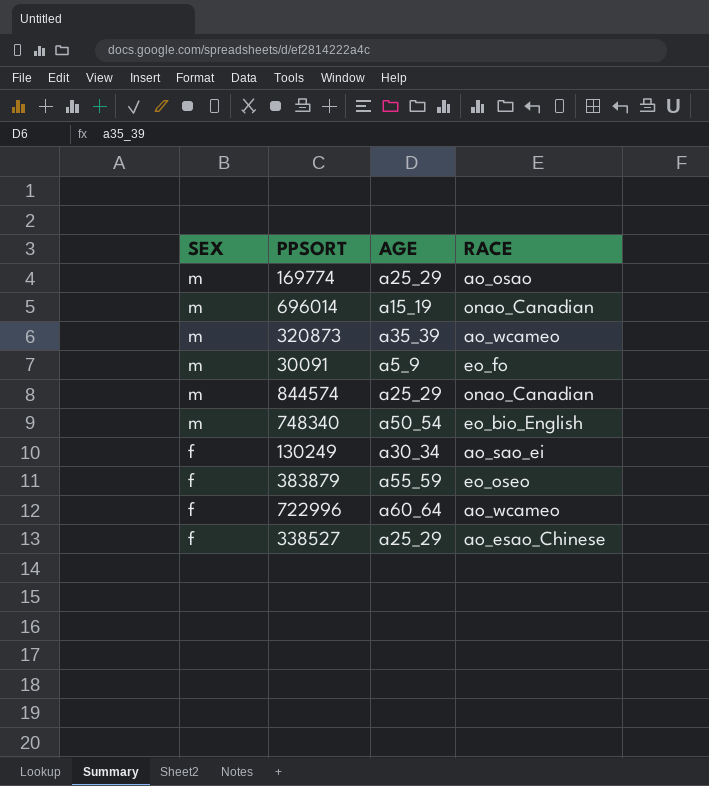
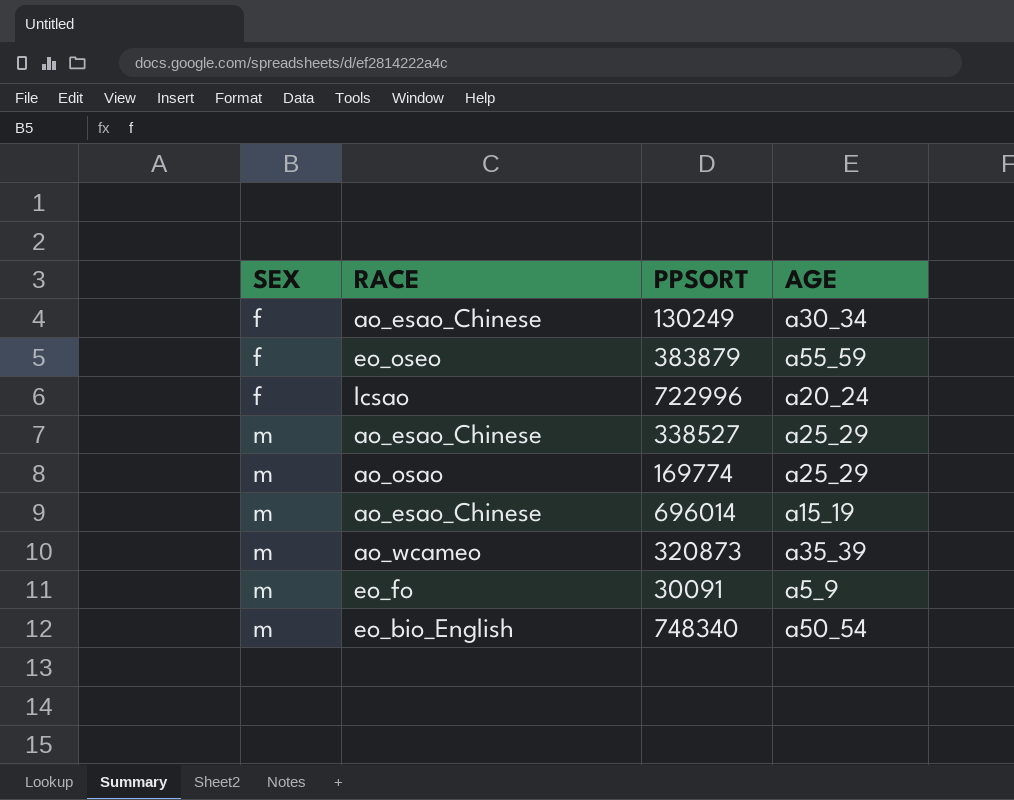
row order: SEX descending -> SEX ascending
column RACE | position: 4 -> 2
row 844574: m | a25_29 | onao_Canadian -> none
130249 | RACE: ao_sao_ei -> ao_esao_Chinese
722996 | RACE: ao_wcameo -> lcsao
722996 | AGE: a60_64 -> a20_24
338527 | SEX: f -> m
696014 | RACE: onao_Canadian -> ao_esao_Chinese

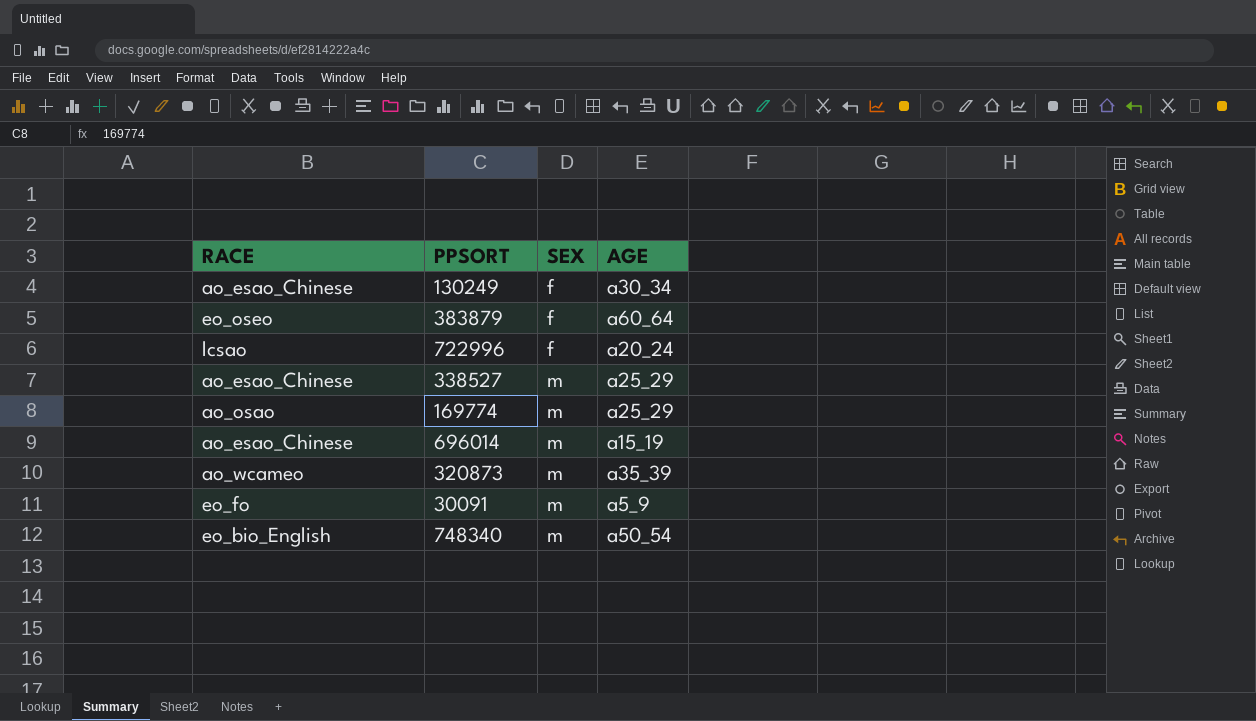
column SEX | position: 1 -> 3
383879 | AGE: a55_59 -> a60_64

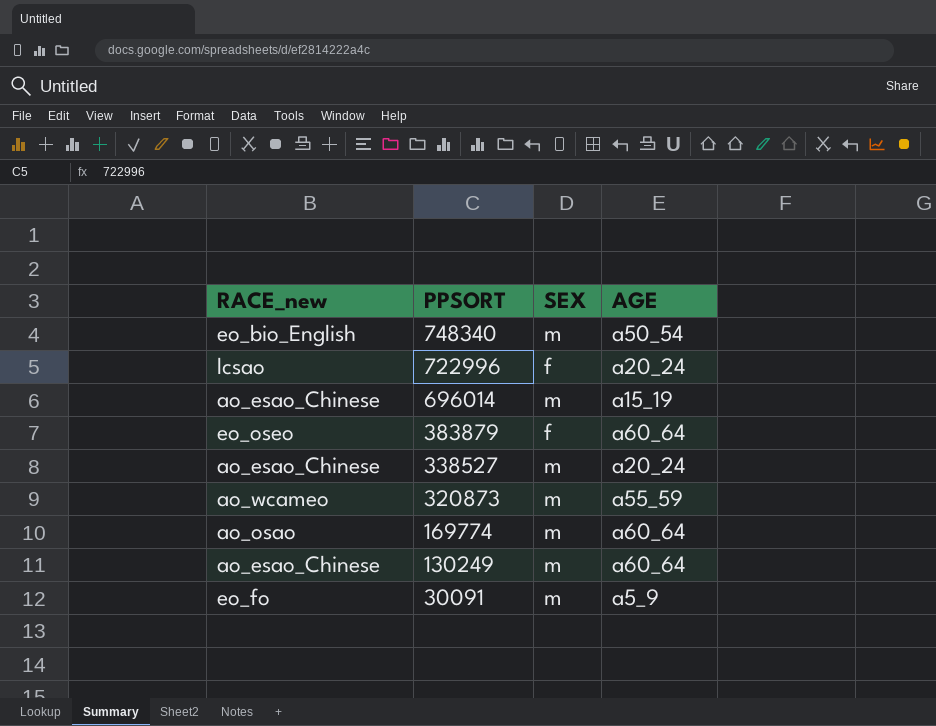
row order: SEX ascending -> PPSORT descending
column name: RACE -> RACE_new
338527 | AGE: a25_29 -> a20_24
320873 | AGE: a35_39 -> a55_59
169774 | AGE: a25_29 -> a60_64
130249 | SEX: f -> m
130249 | AGE: a30_34 -> a60_64

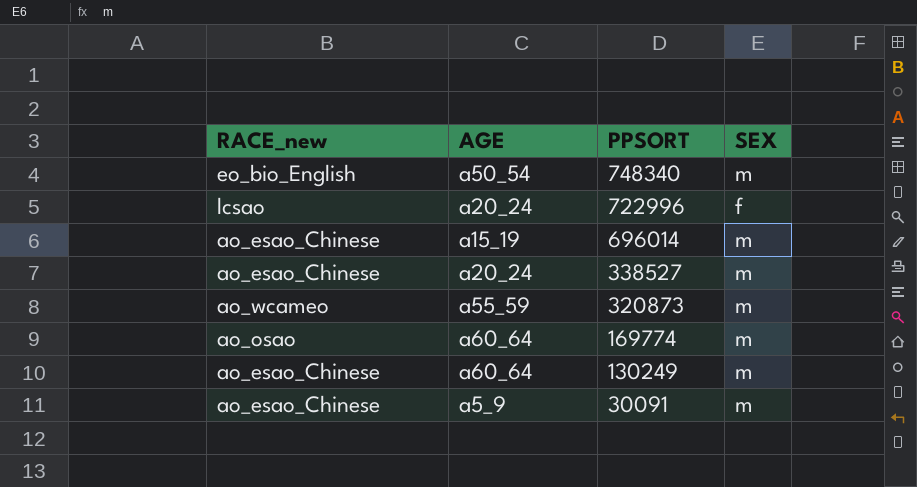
column AGE | position: 4 -> 2
row 383879: eo_oseo | f | a60_64 -> none
30091 | RACE_new: eo_fo -> ao_esao_Chinese

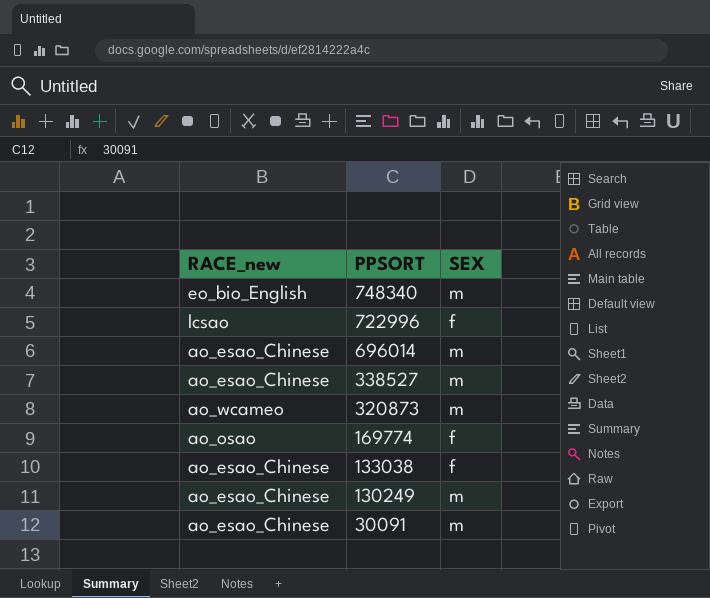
column AGE | position: 2 -> none
169774 | SEX: m -> f
row 133038: none -> ao_esao_Chinese | f

